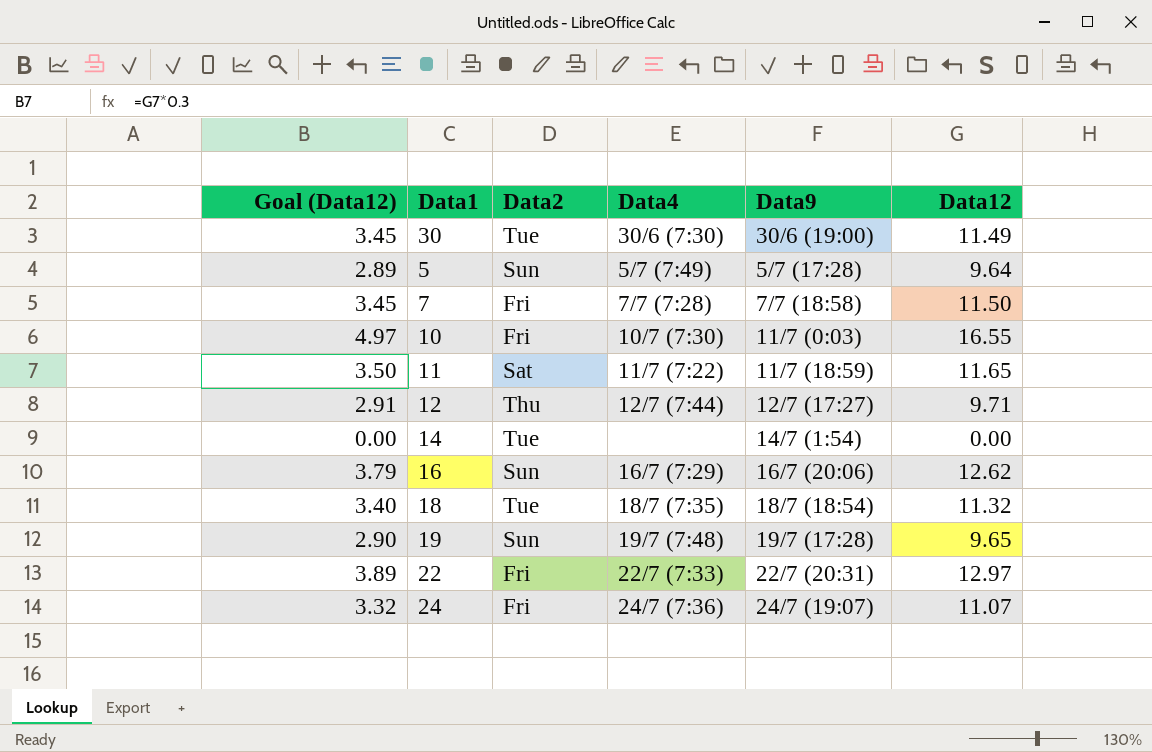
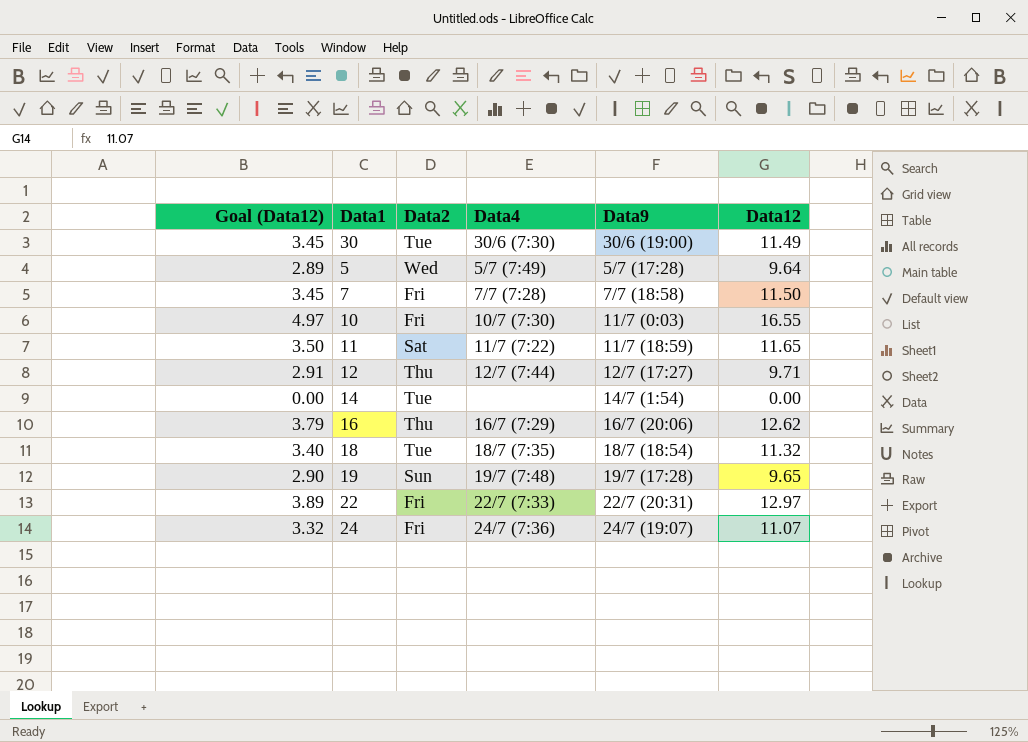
5 | Data2: Sun -> Wed
16 | Data2: Sun -> Thu

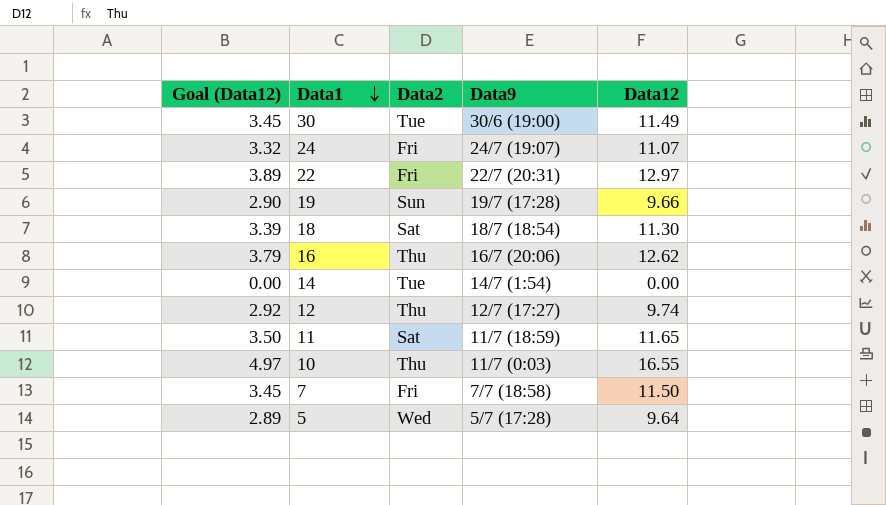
row order: none -> Data1 descending
column Data4 | position: 4 -> none
19 | Data12: 9.65 -> 9.66
18 | Goal (Data12): 3.40 -> 3.39
18 | Data2: Tue -> Sat
18 | Data12: 11.32 -> 11.30
12 | Goal (Data12): 2.91 -> 2.92
12 | Data12: 9.71 -> 9.74
10 | Data2: Fri -> Thu

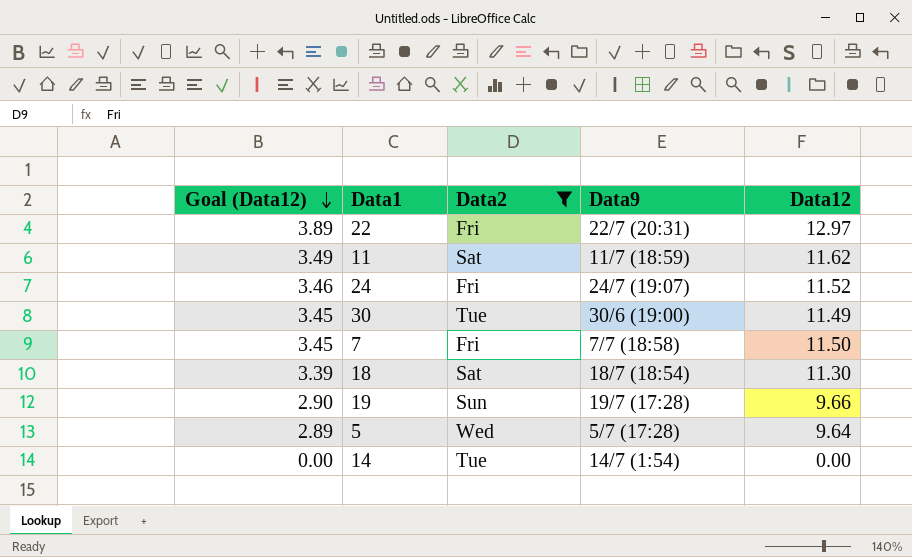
filter: none -> Data2 != Thu
row order: Data1 descending -> Goal (Data12) descending
11 | Goal (Data12): 3.50 -> 3.49
11 | Data12: 11.65 -> 11.62
24 | Goal (Data12): 3.32 -> 3.46
24 | Data12: 11.07 -> 11.52

